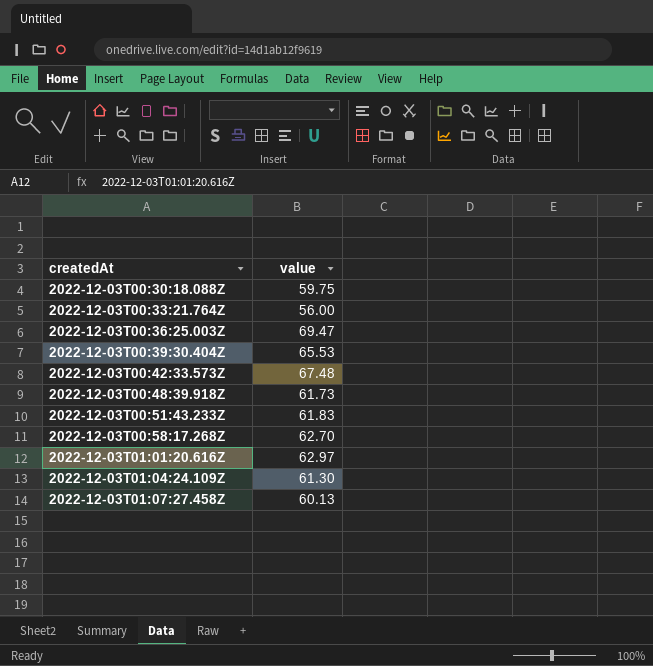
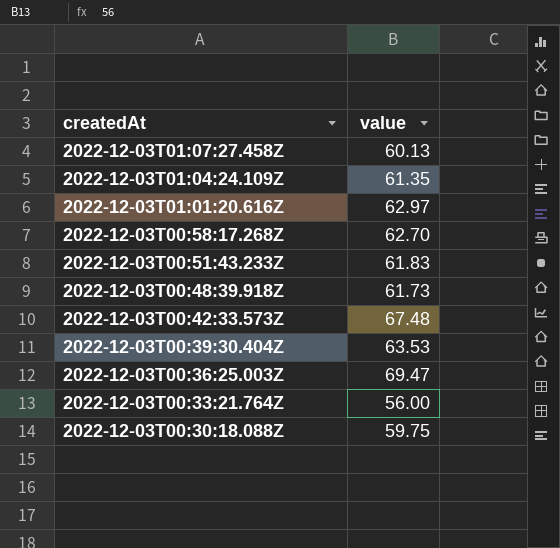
row order: createdAt ascending -> createdAt descending
2022-12-03T01:04:24.109Z | value: 61.30 -> 61.35
2022-12-03T00:39:30.404Z | value: 65.53 -> 63.53

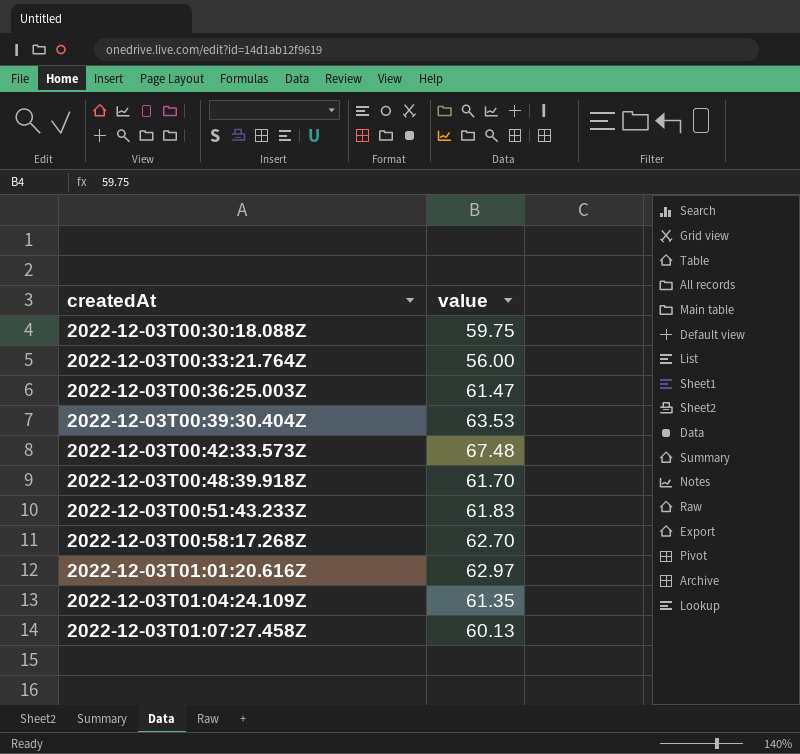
row order: createdAt descending -> createdAt ascending
2022-12-03T00:36:25.003Z | value: 69.47 -> 61.47
2022-12-03T00:48:39.918Z | value: 61.73 -> 61.70

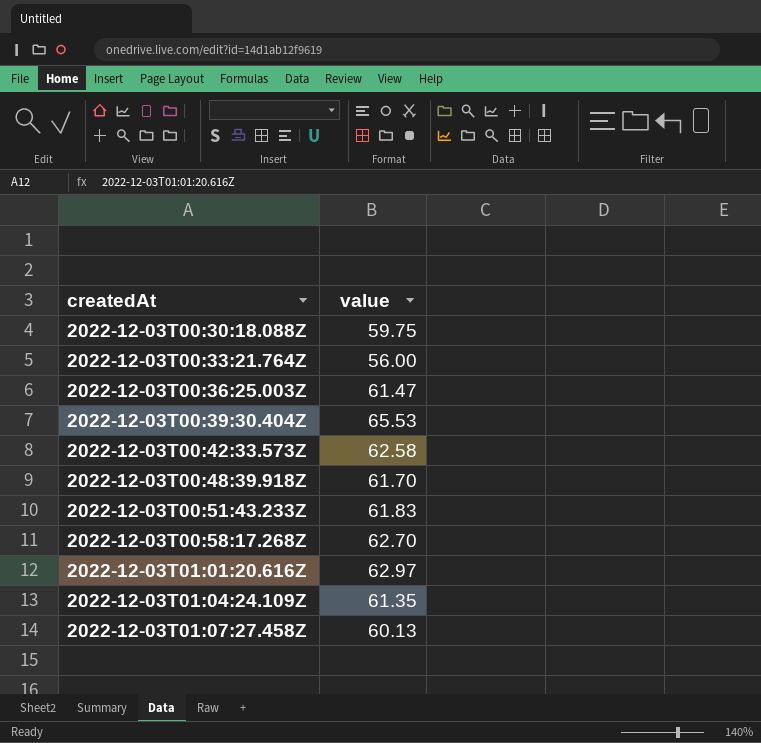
2022-12-03T00:39:30.404Z | value: 63.53 -> 65.53
2022-12-03T00:42:33.573Z | value: 67.48 -> 62.58

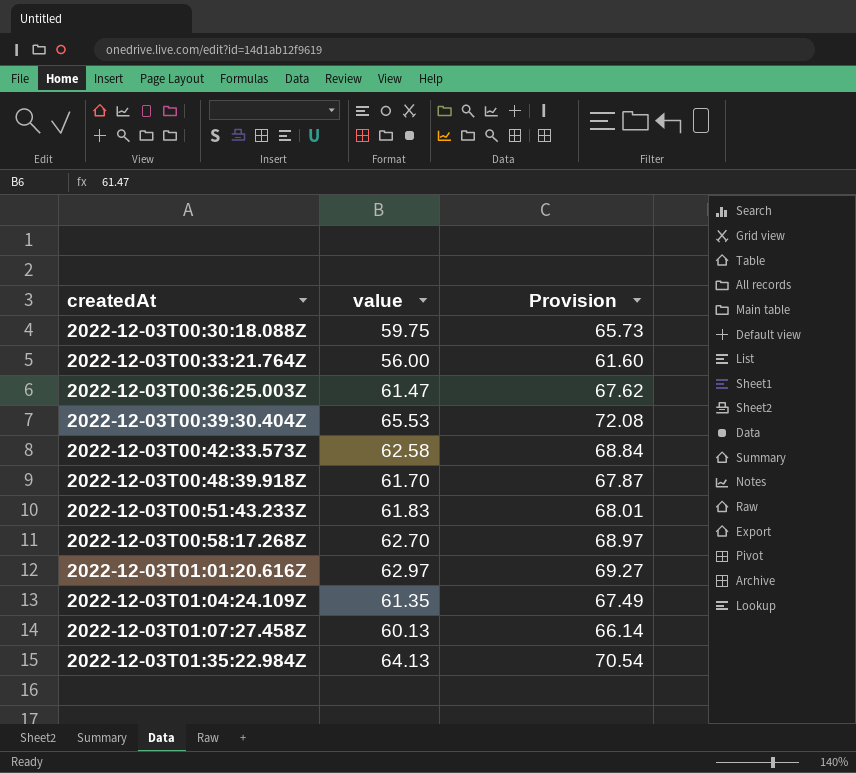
column Provision | formula: none -> [value] * 1.1
row 2022-12-03T01:35:22.984Z: none -> 64.13 | 70.54

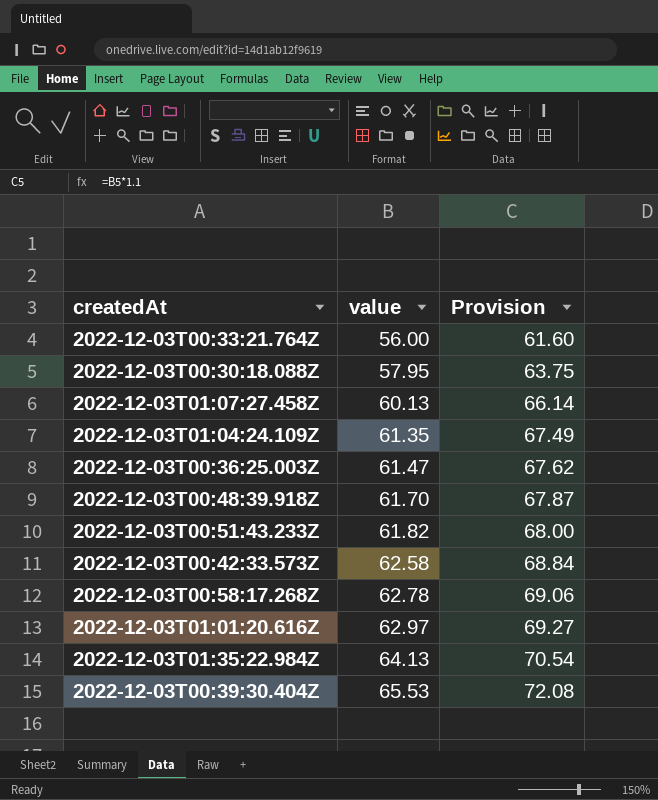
row order: createdAt ascending -> value ascending
2022-12-03T00:30:18.088Z | value: 59.75 -> 57.95
2022-12-03T00:30:18.088Z | Provision: 65.73 -> 63.75
2022-12-03T00:51:43.233Z | value: 61.83 -> 61.82
2022-12-03T00:51:43.233Z | Provision: 68.01 -> 68.00
2022-12-03T00:58:17.268Z | value: 62.70 -> 62.78
2022-12-03T00:58:17.268Z | Provision: 68.97 -> 69.06

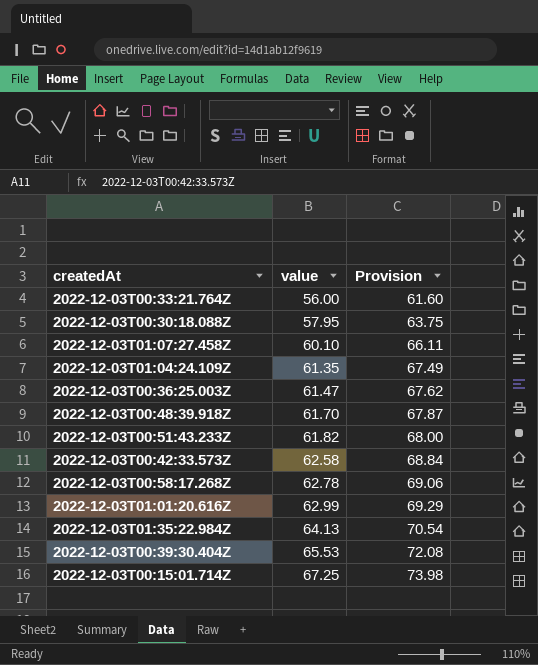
2022-12-03T01:07:27.458Z | value: 60.13 -> 60.10
2022-12-03T01:07:27.458Z | Provision: 66.14 -> 66.11
2022-12-03T01:01:20.616Z | value: 62.97 -> 62.99
2022-12-03T01:01:20.616Z | Provision: 69.27 -> 69.29
row 2022-12-03T00:15:01.714Z: none -> 67.25 | 73.98

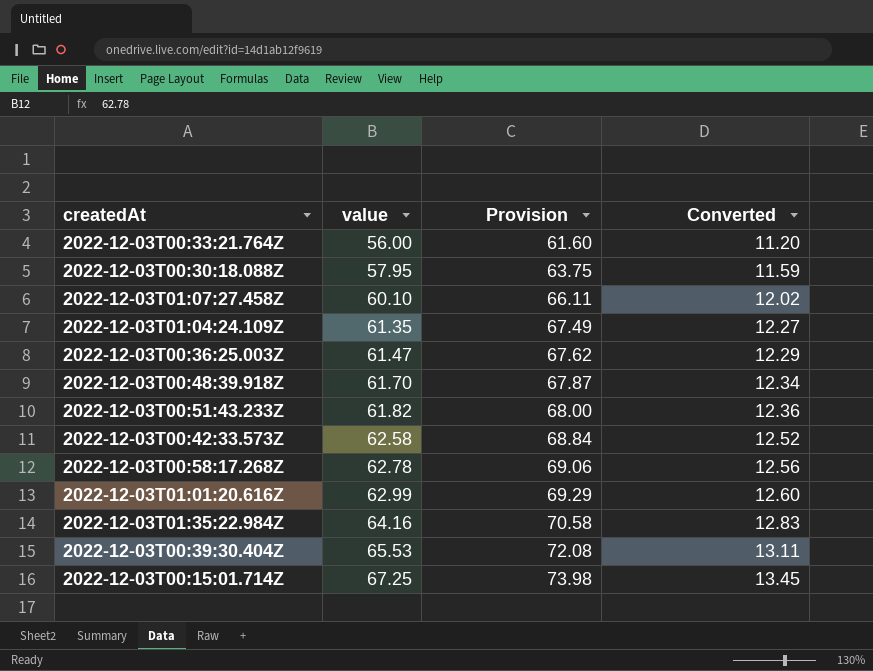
column Converted | formula: none -> [value] * 0.2
2022-12-03T01:35:22.984Z | value: 64.13 -> 64.16
2022-12-03T01:35:22.984Z | Provision: 70.54 -> 70.58

